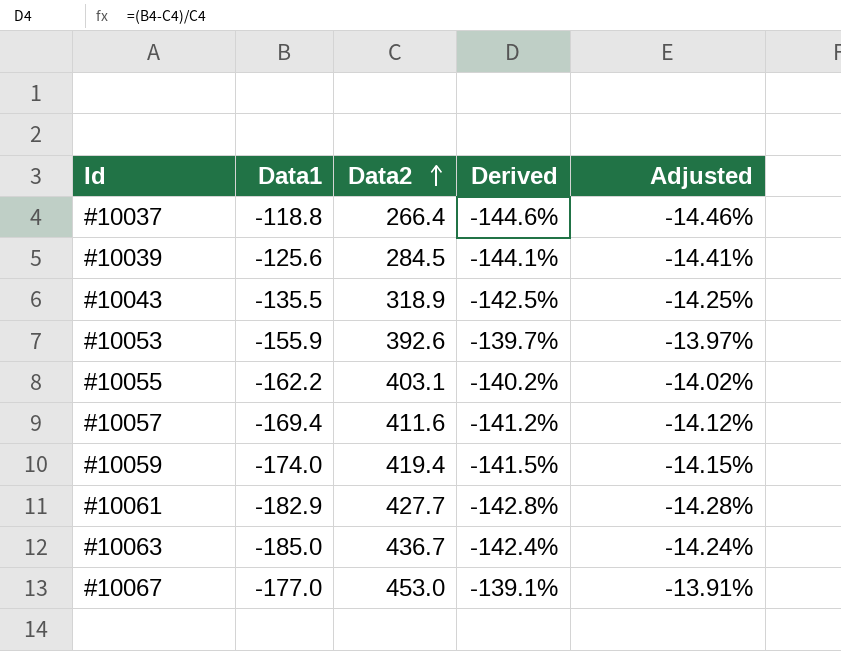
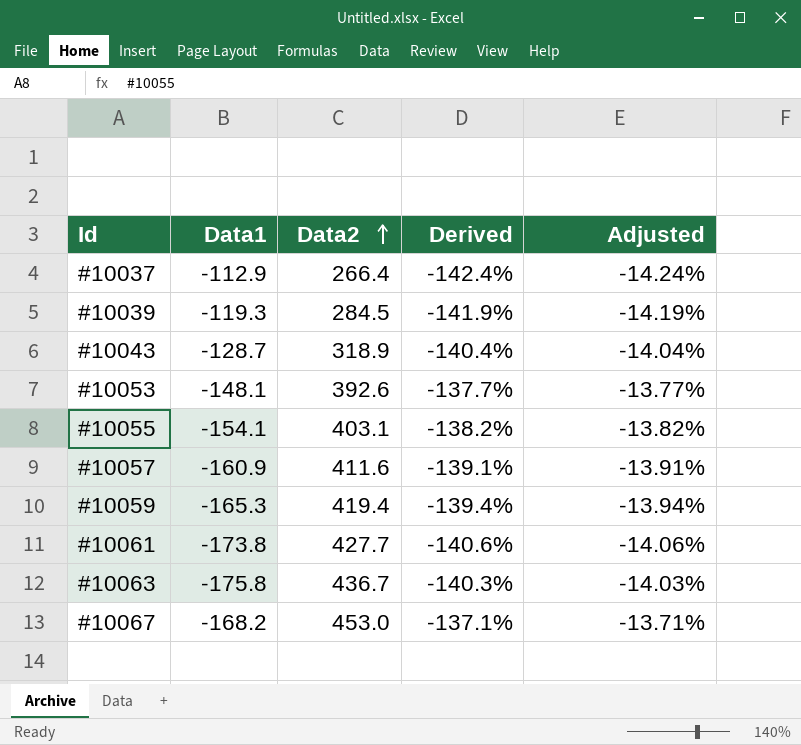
#10037 | Data1: -118.8 -> -112.9
#10037 | Derived: -144.6% -> -142.4%
#10037 | Adjusted: -14.46% -> -14.24%
#10039 | Data1: -125.6 -> -119.3
#10039 | Derived: -144.1% -> -141.9%
#10039 | Adjusted: -14.41% -> -14.19%
#10043 | Data1: -135.5 -> -128.7
#10043 | Derived: -142.5% -> -140.4%
#10043 | Adjusted: -14.25% -> -14.04%
#10053 | Data1: -155.9 -> -148.1
#10053 | Derived: -139.7% -> -137.7%
#10053 | Adjusted: -13.97% -> -13.77%
#10055 | Data1: -162.2 -> -154.1
#10055 | Derived: -140.2% -> -138.2%
#10055 | Adjusted: -14.02% -> -13.82%
#10057 | Data1: -169.4 -> -160.9
#10057 | Derived: -141.2% -> -139.1%
#10057 | Adjusted: -14.12% -> -13.91%
#10059 | Data1: -174.0 -> -165.3
#10059 | Derived: -141.5% -> -139.4%
#10059 | Adjusted: -14.15% -> -13.94%
#10061 | Data1: -182.9 -> -173.8
#10061 | Derived: -142.8% -> -140.6%
#10061 | Adjusted: -14.28% -> -14.06%
#10063 | Data1: -185.0 -> -175.8
#10063 | Derived: -142.4% -> -140.3%
#10063 | Adjusted: -14.24% -> -14.03%
#10067 | Data1: -177.0 -> -168.2
#10067 | Derived: -139.1% -> -137.1%
#10067 | Adjusted: -13.91% -> -13.71%

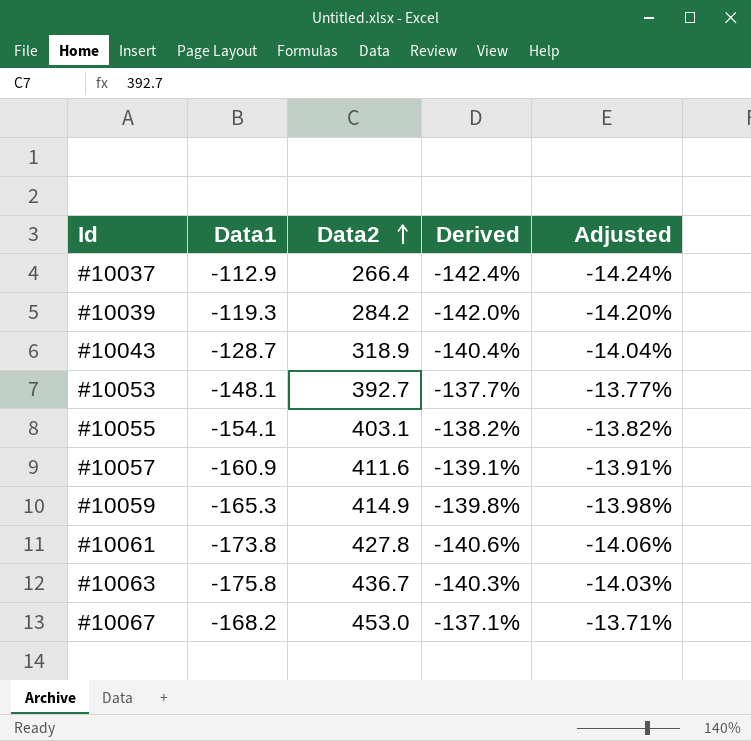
#10039 | Data2: 284.5 -> 284.2
#10039 | Derived: -141.9% -> -142.0%
#10039 | Adjusted: -14.19% -> -14.20%
#10053 | Data2: 392.6 -> 392.7
#10059 | Data2: 419.4 -> 414.9
#10059 | Derived: -139.4% -> -139.8%
#10059 | Adjusted: -13.94% -> -13.98%
#10061 | Data2: 427.7 -> 427.8

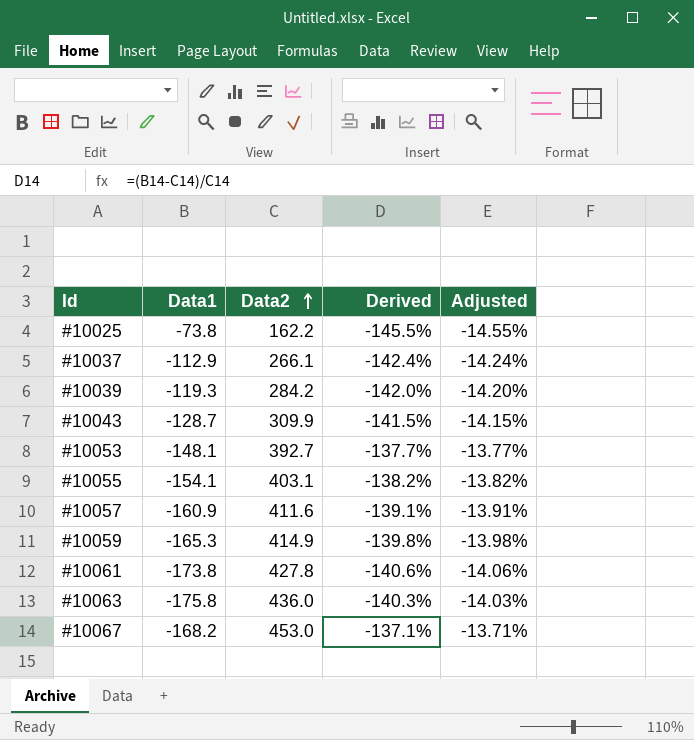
row #10025: none -> -73.8 | 162.2 | -145.5% | -14.55%
#10037 | Data2: 266.4 -> 266.1
#10043 | Data2: 318.9 -> 309.9
#10043 | Derived: -140.4% -> -141.5%
#10043 | Adjusted: -14.04% -> -14.15%
#10063 | Data2: 436.7 -> 436.0

